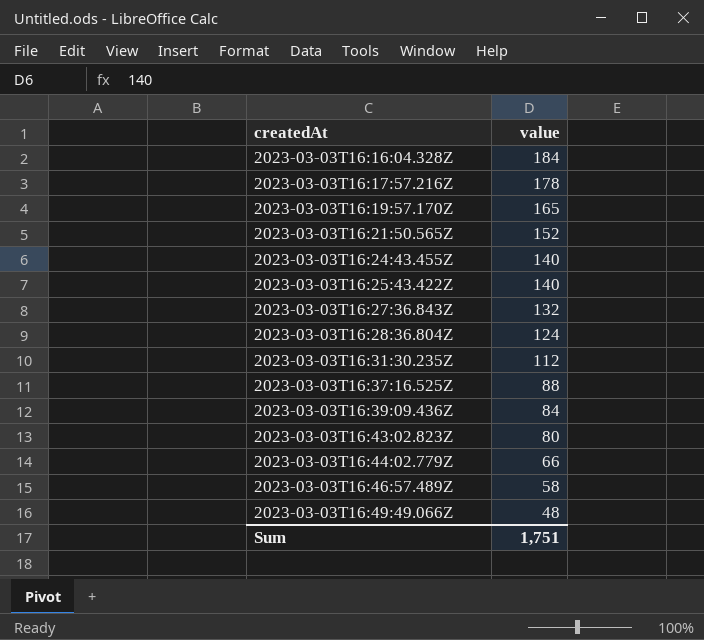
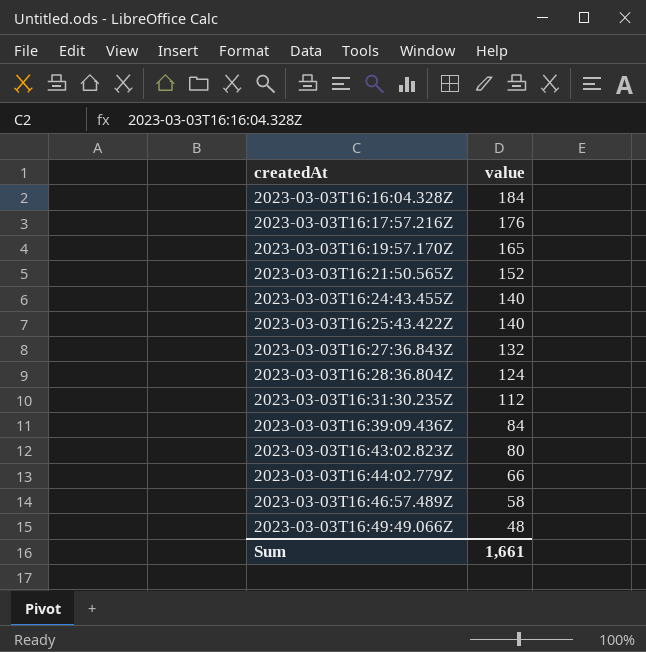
row 2023-03-03T16:37:16.525Z: 88 -> none
2023-03-03T16:17:57.216Z | value: 178 -> 176
Sum | value: 1,751 -> 1,661

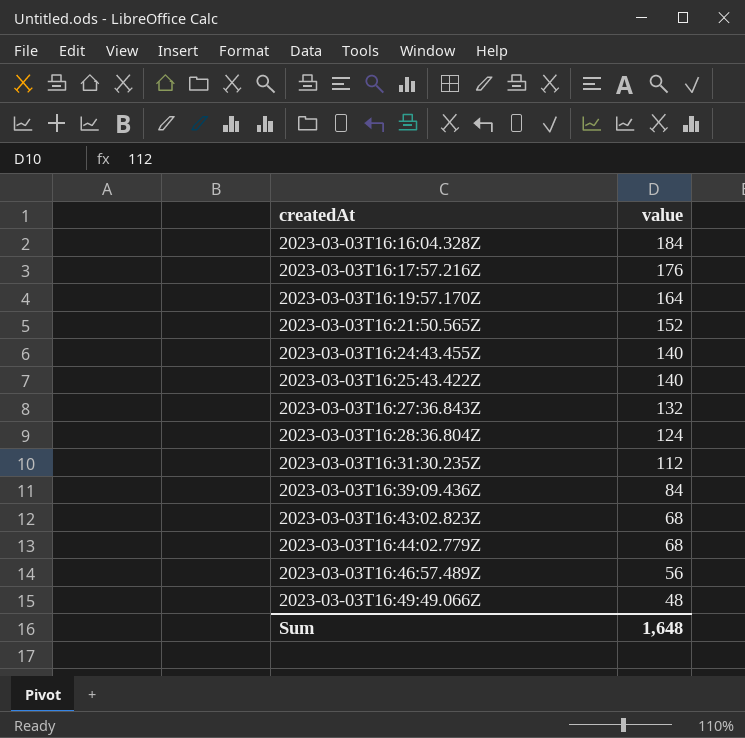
2023-03-03T16:19:57.170Z | value: 165 -> 164
2023-03-03T16:43:02.823Z | value: 80 -> 68
2023-03-03T16:44:02.779Z | value: 66 -> 68
2023-03-03T16:46:57.489Z | value: 58 -> 56
Sum | value: 1,661 -> 1,648

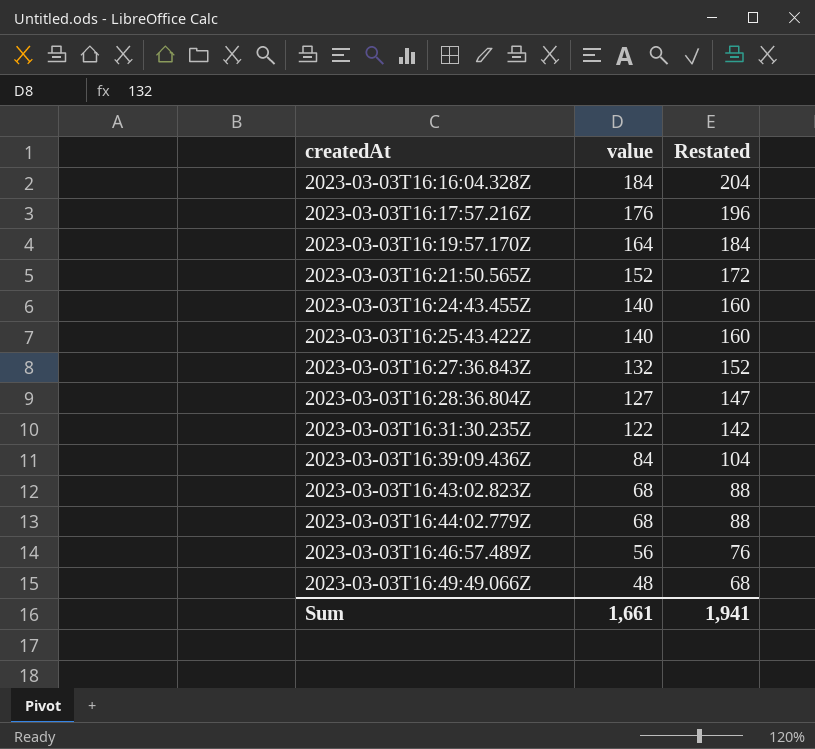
column Restated | formula: none -> [value] + 20
2023-03-03T16:28:36.804Z | value: 124 -> 127
2023-03-03T16:31:30.235Z | value: 112 -> 122
Sum | value: 1,648 -> 1,661

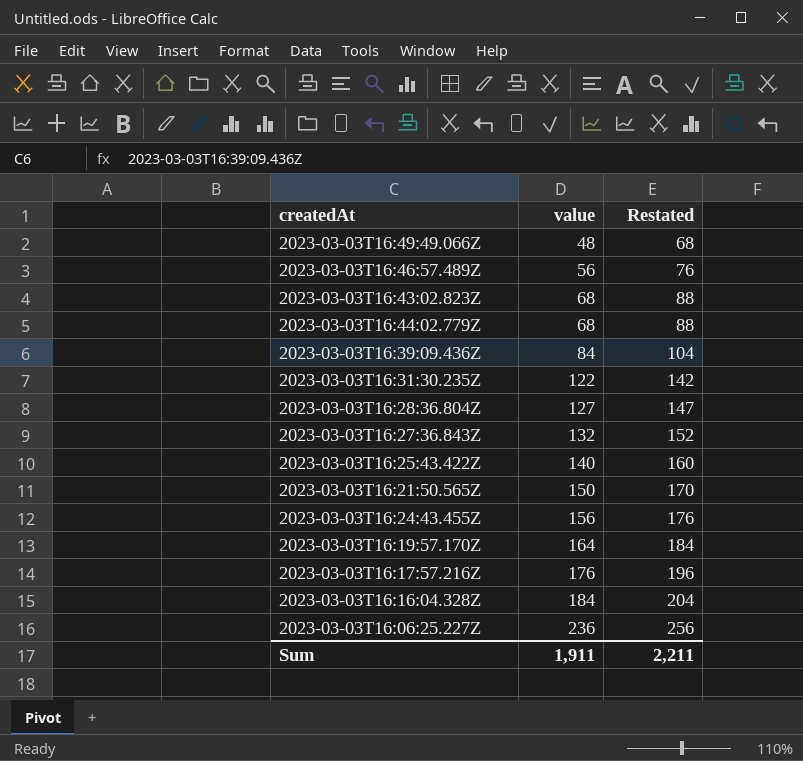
row order: createdAt ascending -> value ascending
2023-03-03T16:21:50.565Z | value: 152 -> 150
2023-03-03T16:21:50.565Z | Restated: 172 -> 170
2023-03-03T16:24:43.455Z | value: 140 -> 156
2023-03-03T16:24:43.455Z | Restated: 160 -> 176
row 2023-03-03T16:06:25.227Z: none -> 236 | 256
Sum | value: 1,661 -> 1,911
Sum | Restated: 1,941 -> 2,211

